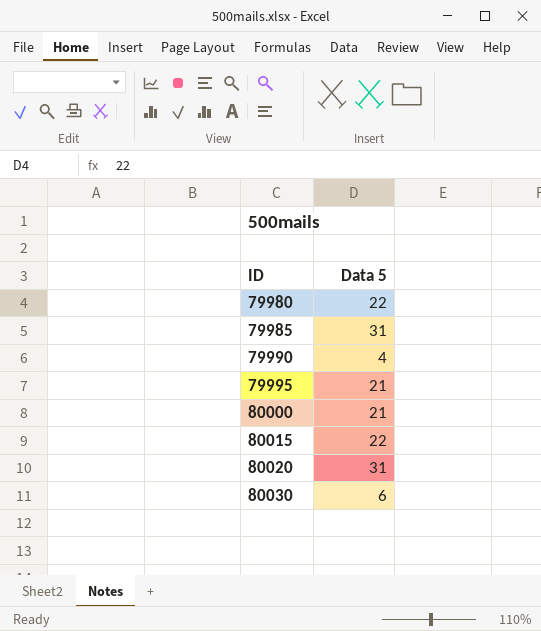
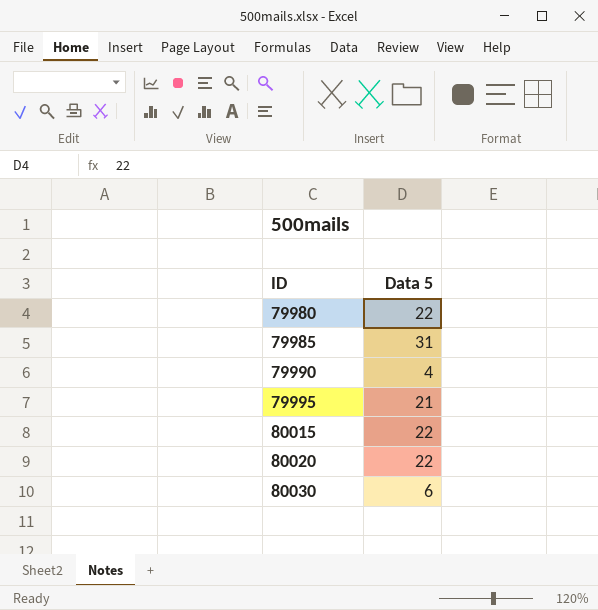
row 80000: 21 -> none
80020 | Data 5: 31 -> 22

